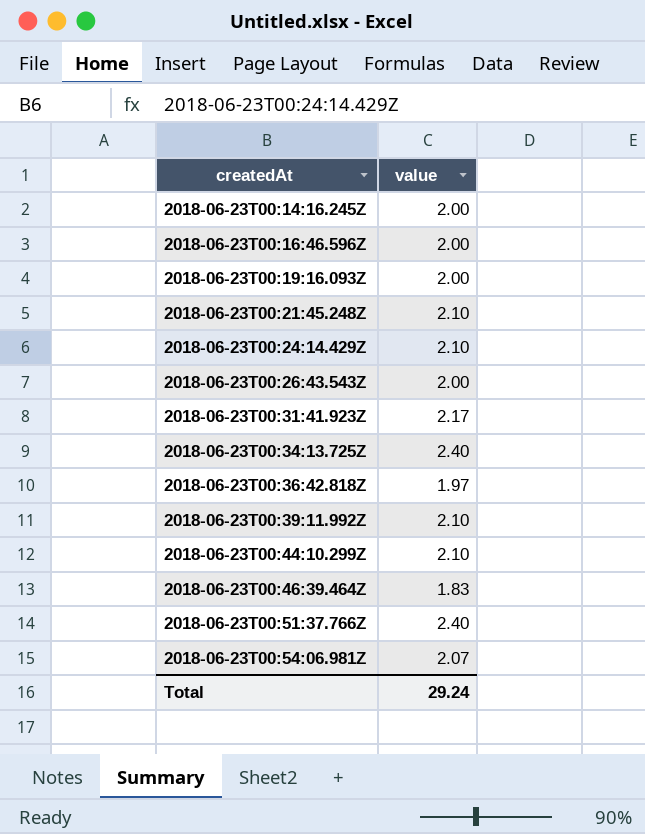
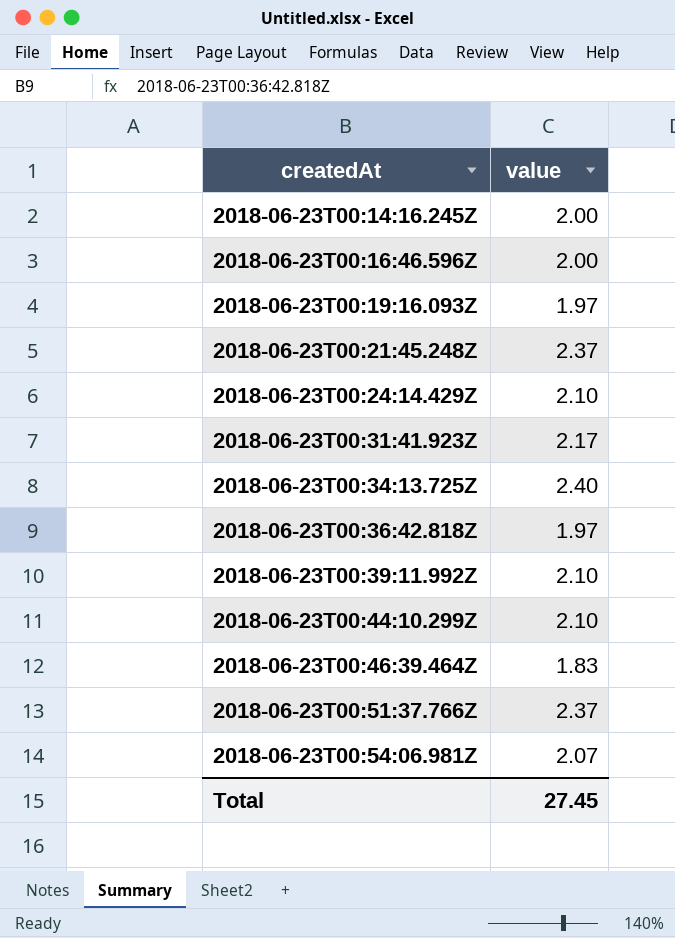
row 2018-06-23T00:26:43.543Z: 2.00 -> none
2018-06-23T00:19:16.093Z | value: 2.00 -> 1.97
2018-06-23T00:21:45.248Z | value: 2.10 -> 2.37
2018-06-23T00:51:37.766Z | value: 2.40 -> 2.37
Total | value: 29.24 -> 27.45

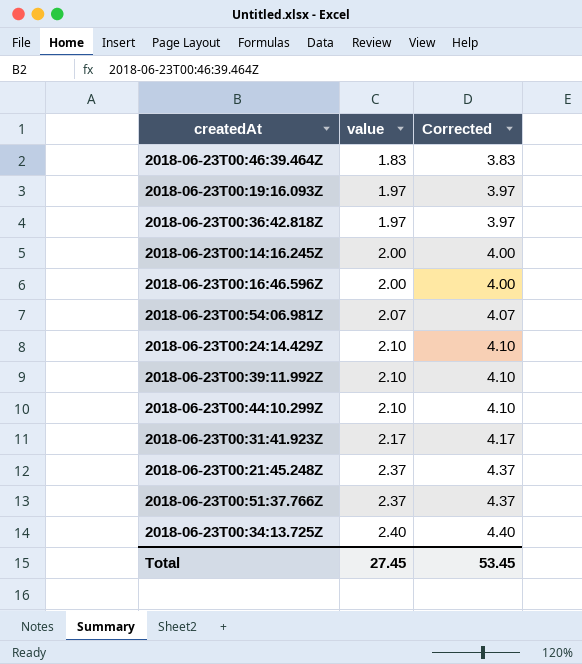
row order: createdAt ascending -> value ascending
column Corrected | formula: none -> [value] + 2

